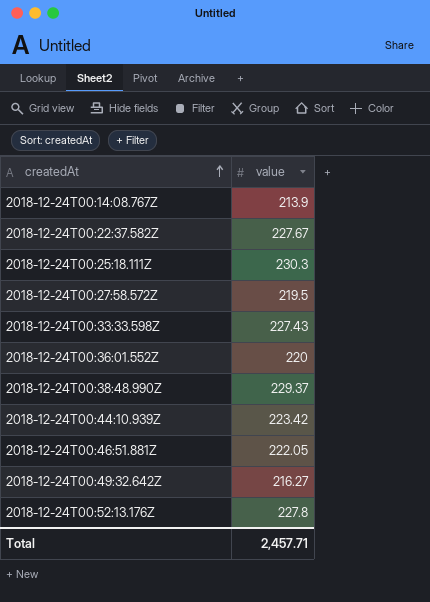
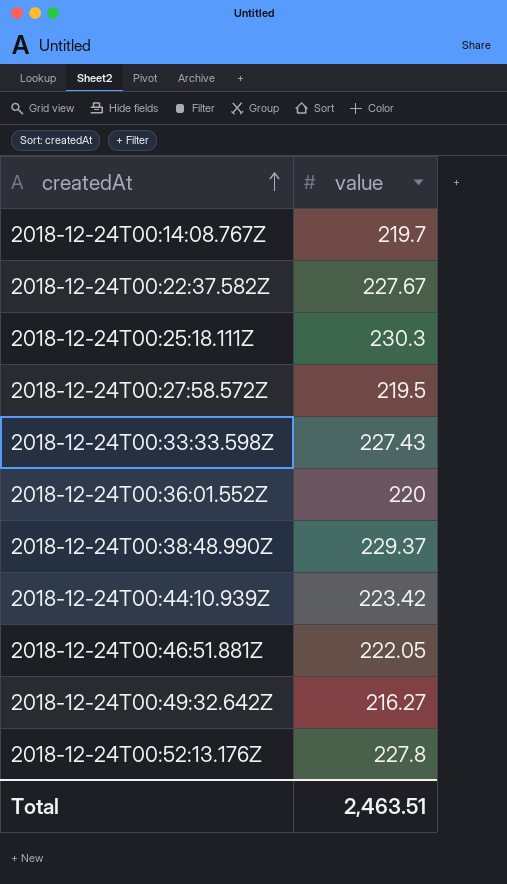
2018-12-24T00:14:08.767Z | value: 213.9 -> 219.7
Total | value: 2,457.71 -> 2,463.51

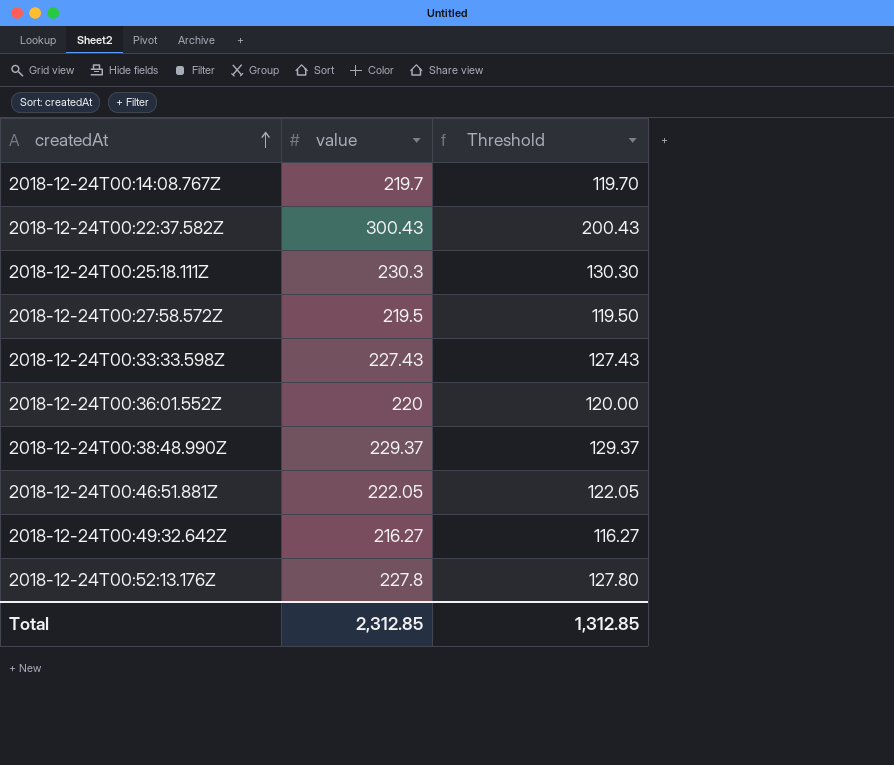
column Threshold | formula: none -> [value] - 100
row 2018-12-24T00:44:10.939Z: 223.42 -> none
2018-12-24T00:22:37.582Z | value: 227.67 -> 300.43
Total | value: 2,463.51 -> 2,312.85

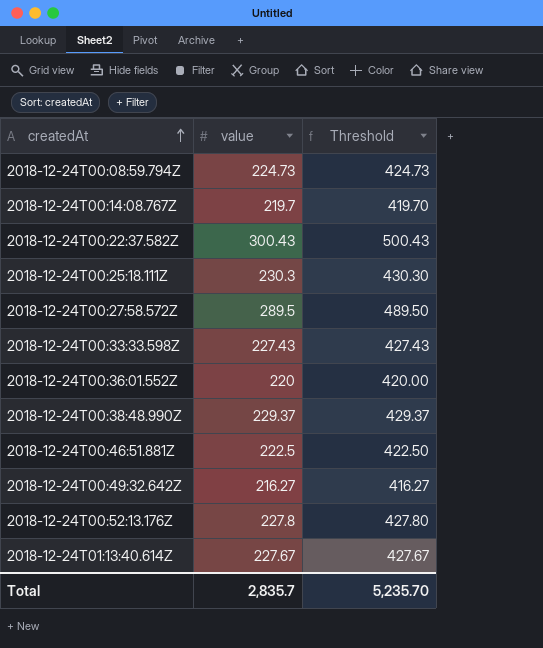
column Threshold | formula: [value] - 100 -> [value] + 200
row 2018-12-24T00:08:59.794Z: none -> 224.73 | 424.73
2018-12-24T00:27:58.572Z | value: 219.5 -> 289.5
2018-12-24T00:46:51.881Z | value: 222.05 -> 222.5
row 2018-12-24T01:13:40.614Z: none -> 227.67 | 427.67
Total | value: 2,312.85 -> 2,835.7
Total | Threshold: 1,312.85 -> 5,235.70

